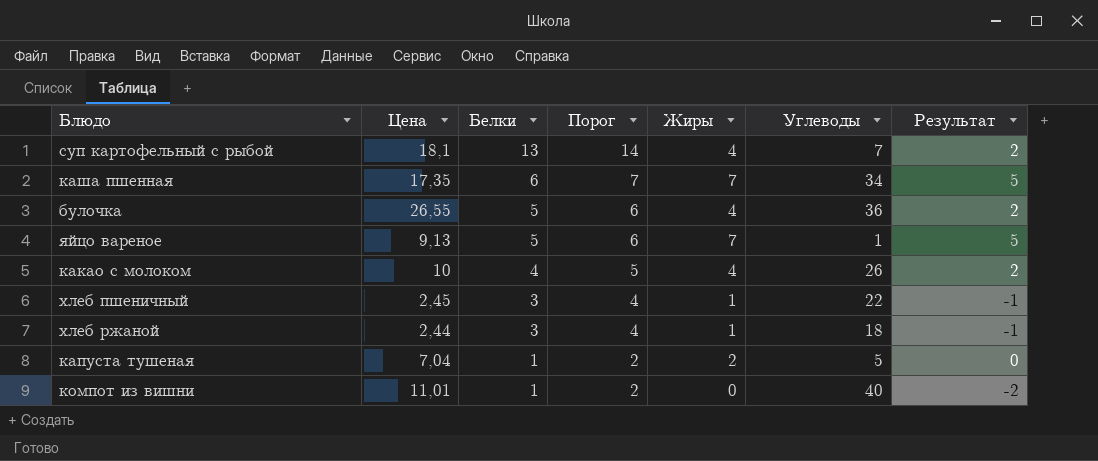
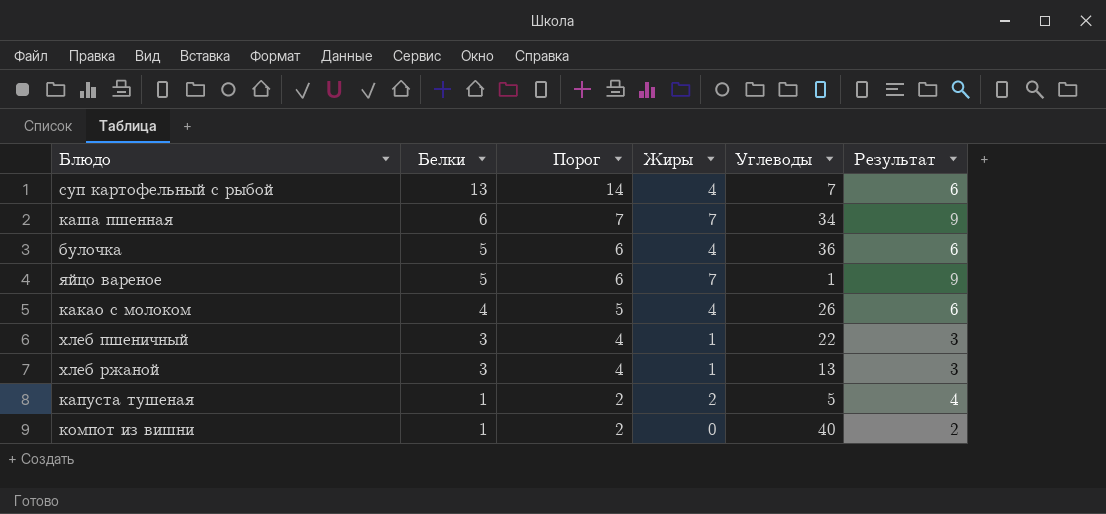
column Цена | position: 2 -> none
column Результат | formula: [Жиры] - 2 -> [Жиры] + 2
хлеб ржаной | Углеводы: 18 -> 13

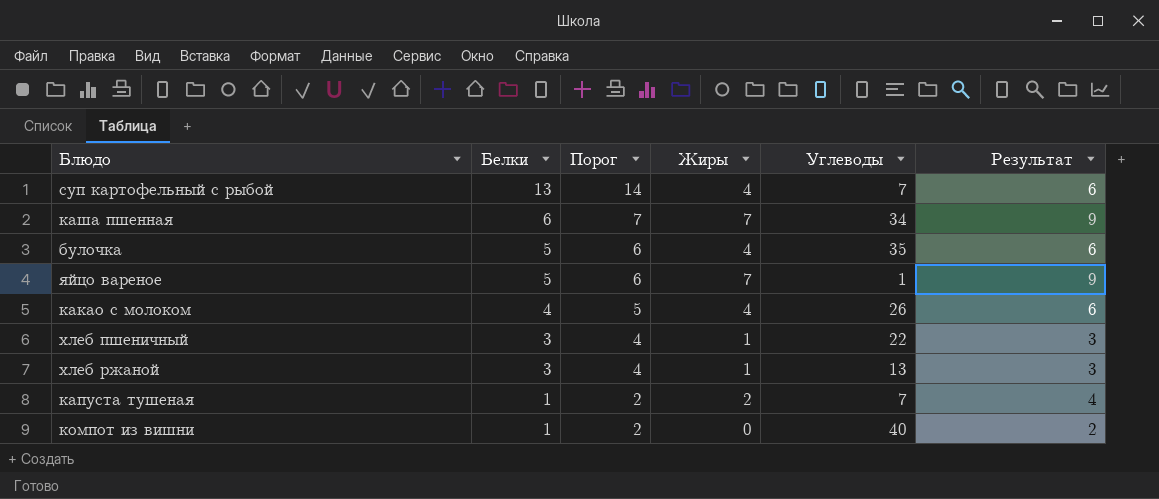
булочка | Углеводы: 36 -> 35
капуста тушеная | Углеводы: 5 -> 7

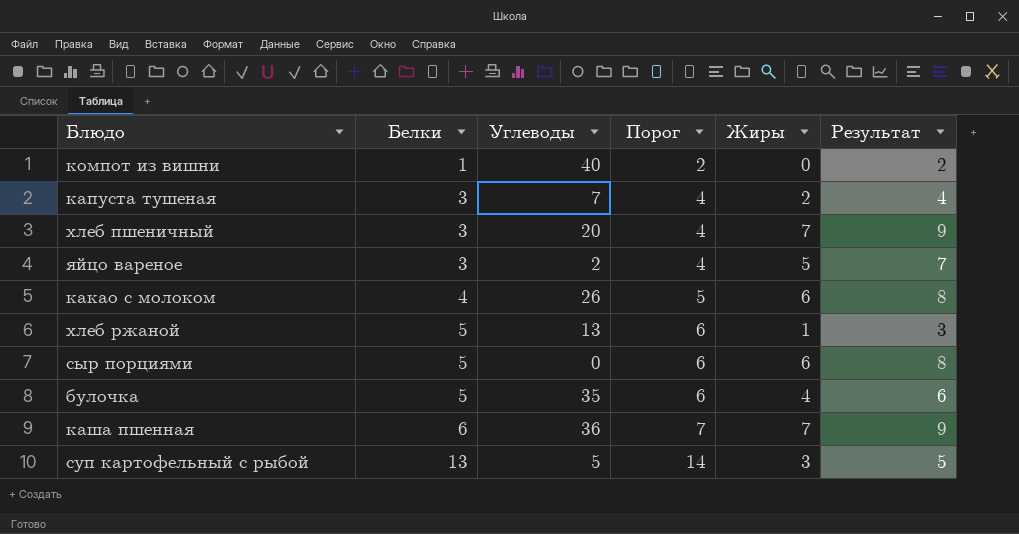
row order: Белки descending -> Белки ascending
column Углеводы | position: 5 -> 3
капуста тушеная | Белки: 1 -> 3
капуста тушеная | Порог: 2 -> 4
хлеб пшеничный | Углеводы: 22 -> 20
хлеб пшеничный | Жиры: 1 -> 7
хлеб пшеничный | Результат: 3 -> 9
яйцо вареное | Белки: 5 -> 3
яйцо вареное | Углеводы: 1 -> 2
яйцо вареное | Порог: 6 -> 4
яйцо вареное | Жиры: 7 -> 5
яйцо вареное | Результат: 9 -> 7
какао с молоком | Жиры: 4 -> 6
какао с молоком | Результат: 6 -> 8
хлеб ржаной | Белки: 3 -> 5
хлеб ржаной | Порог: 4 -> 6
row сыр порциями: none -> 5 | 0 | 6 | 6 | 8
каша пшенная | Углеводы: 34 -> 36
суп картофельный с рыбой | Углеводы: 7 -> 5
суп картофельный с рыбой | Жиры: 4 -> 3
суп картофельный с рыбой | Результат: 6 -> 5

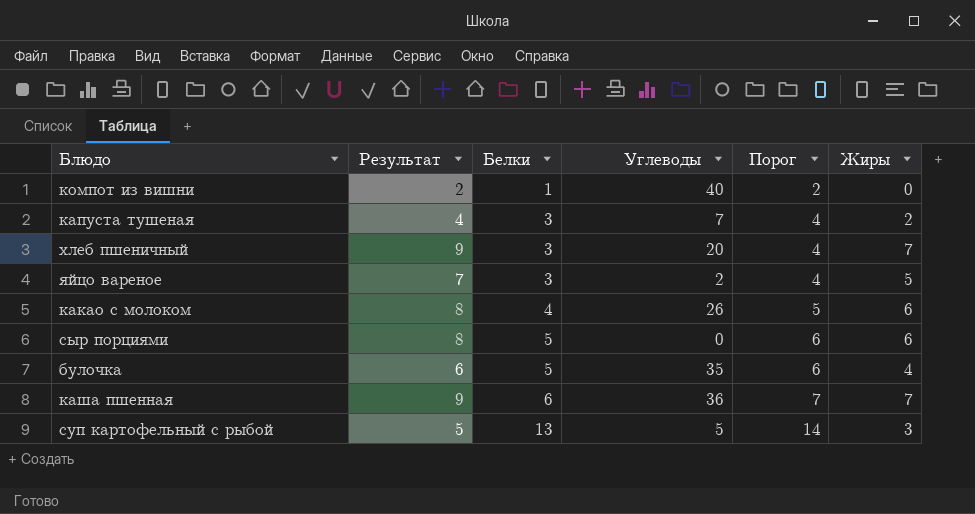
column Результат | position: 6 -> 2
row хлеб ржаной: 5 | 13 | 6 | 1 | 3 -> none

